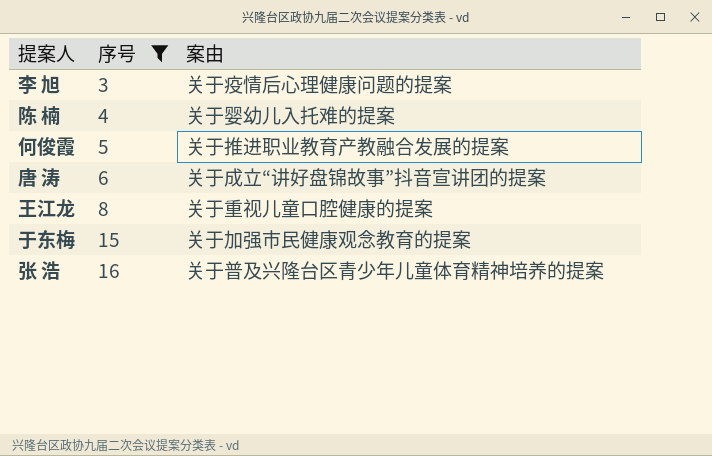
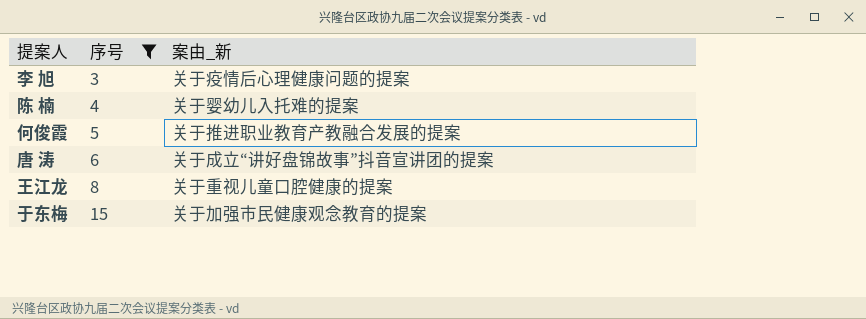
column name: 案由 -> 案由_新
row 张 浩: 16 | 关于普及兴隆台区青少年儿童体育精神培养的提案 -> none

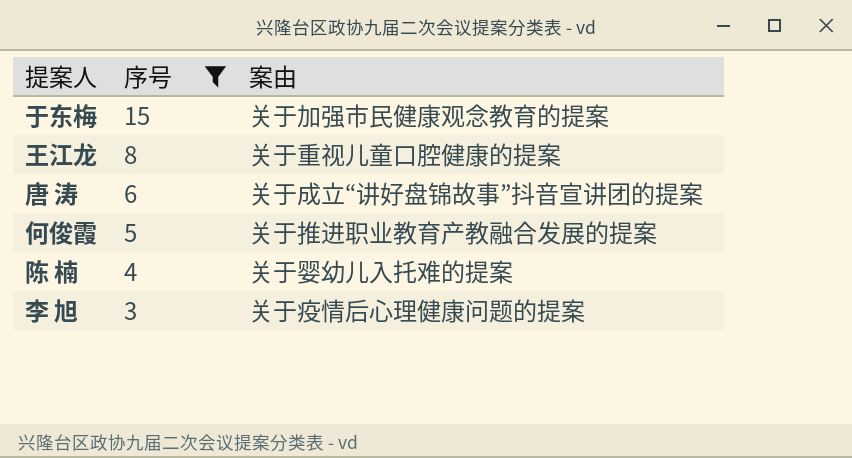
row order: 序号 ascending -> 序号 descending
column name: 案由_新 -> 案由

